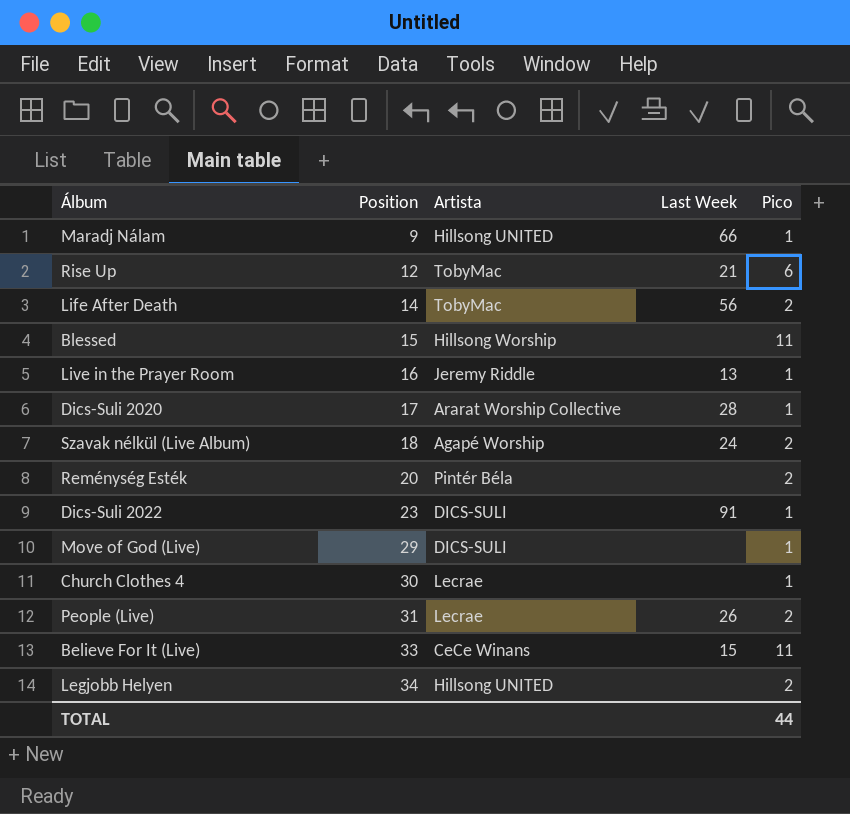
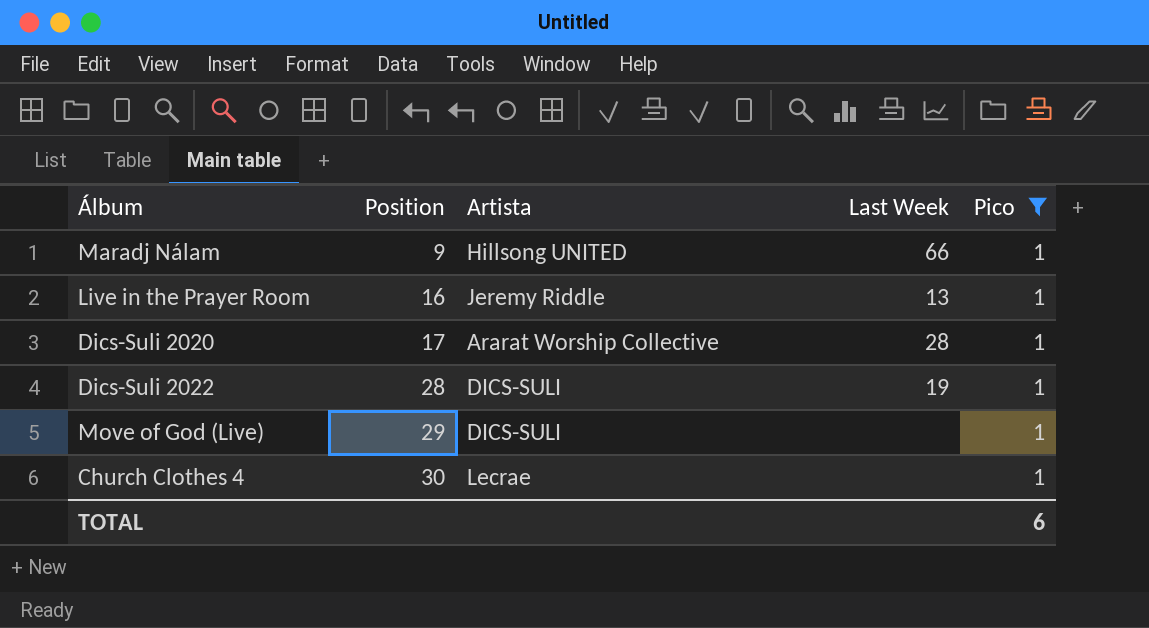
filter: none -> Pico = 1
Dics-Suli 2022 | Position: 23 -> 28
Dics-Suli 2022 | Last Week: 91 -> 19
TOTAL | Pico: 44 -> 6

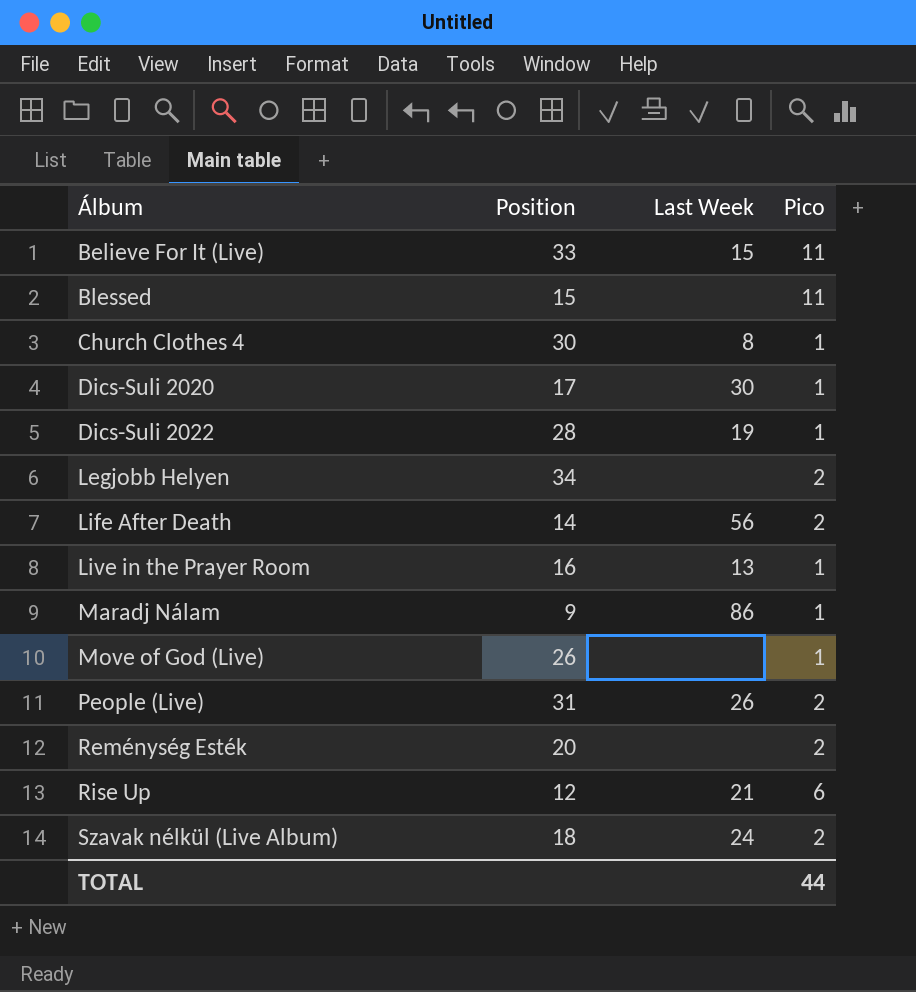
filter: Pico = 1 -> none
row order: Position ascending -> Álbum ascending
column Artista | position: 3 -> none
Church Clothes 4 | Last Week: none -> 8
Dics-Suli 2020 | Last Week: 28 -> 30
Maradj Nálam | Last Week: 66 -> 86
Move of God (Live) | Position: 29 -> 26
TOTAL | Pico: 6 -> 44

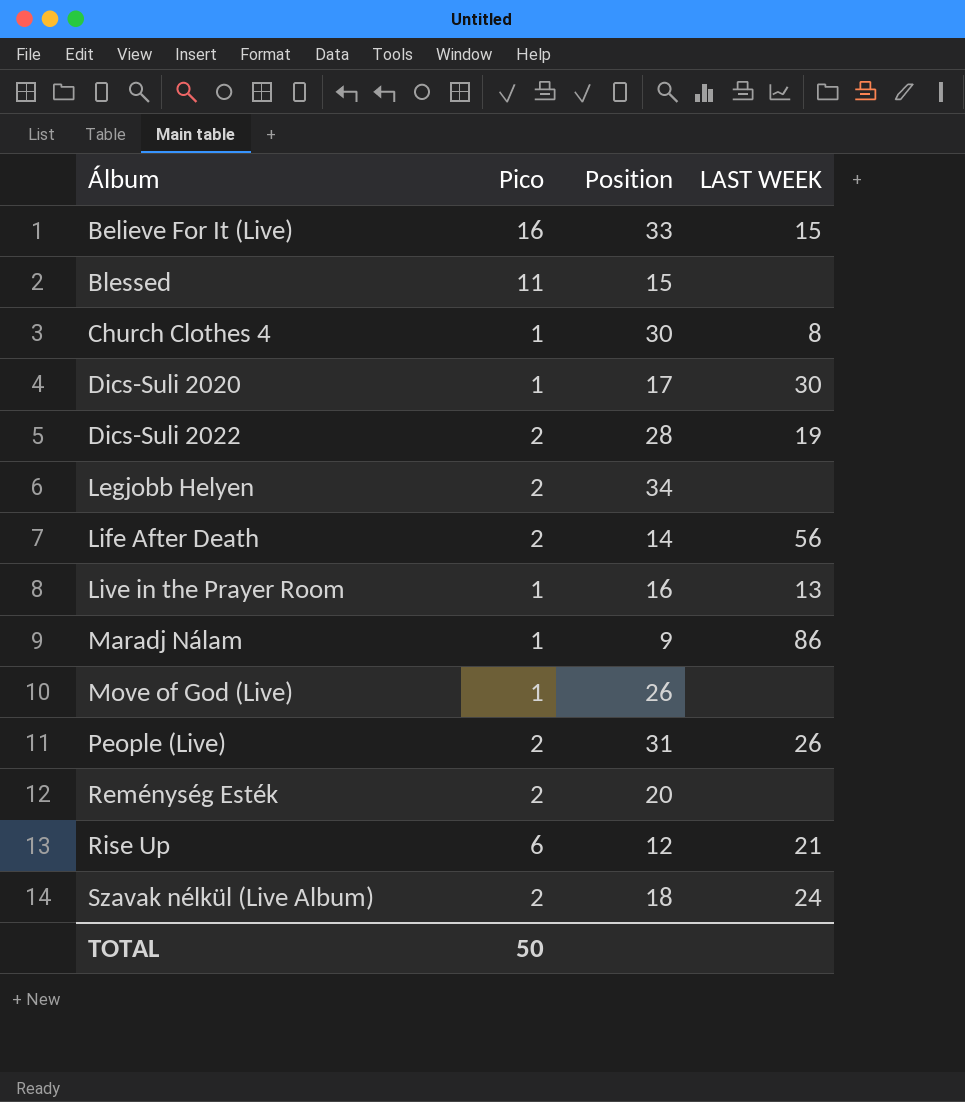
column Pico | position: 4 -> 2
column name: Last Week -> LAST WEEK
Believe For It (Live) | Pico: 11 -> 16
Dics-Suli 2022 | Pico: 1 -> 2
TOTAL | Pico: 44 -> 50

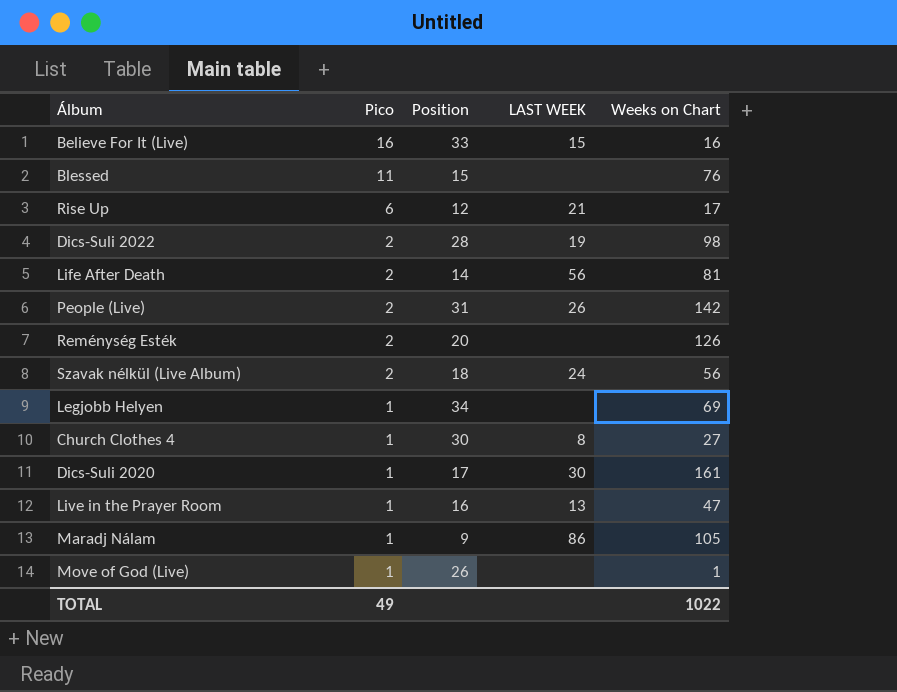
row order: Álbum ascending -> Pico descending
column Weeks on Chart | position: none -> 5
Legjobb Helyen | Pico: 2 -> 1
TOTAL | Pico: 50 -> 49

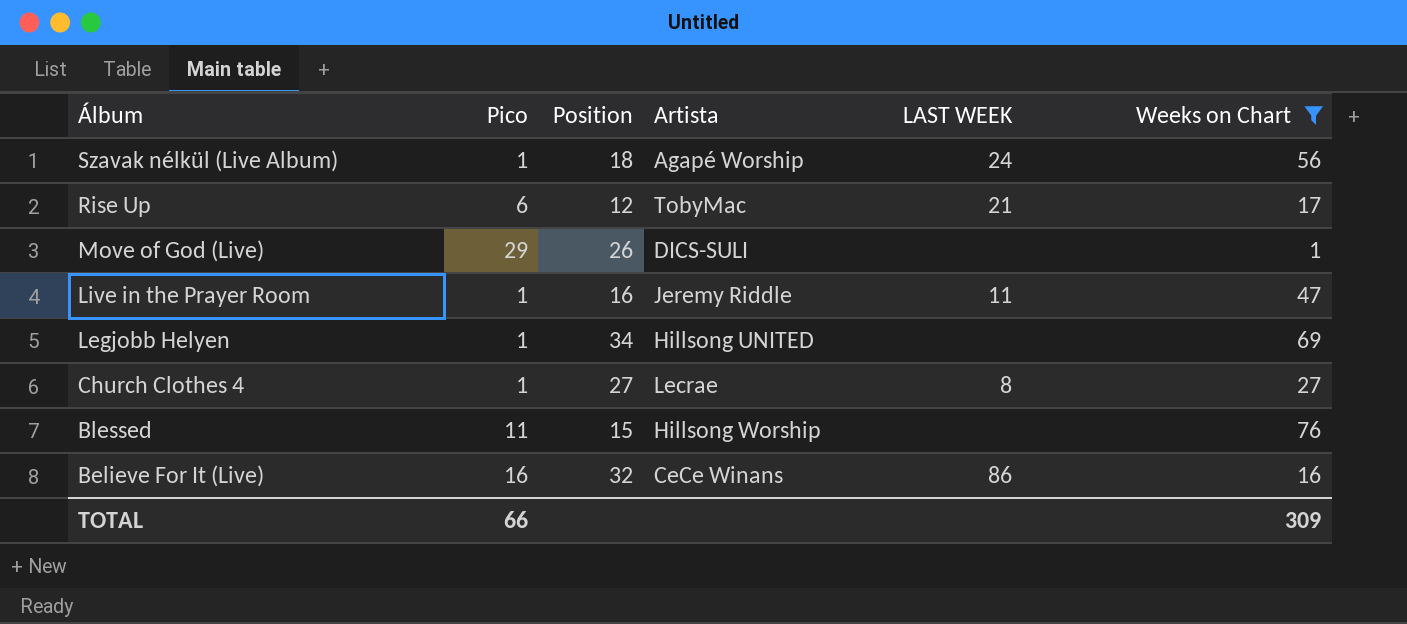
filter: none -> Weeks on Chart <= 76
row order: Pico descending -> Álbum descending
column Artista | position: none -> 4
Szavak nélkül (Live Album) | Pico: 2 -> 1
Move of God (Live) | Pico: 1 -> 29
Live in the Prayer Room | LAST WEEK: 13 -> 11
Church Clothes 4 | Position: 30 -> 27
Believe For It (Live) | Position: 33 -> 32
Believe For It (Live) | LAST WEEK: 15 -> 86
TOTAL | Pico: 49 -> 66
TOTAL | Weeks on Chart: 1022 -> 309

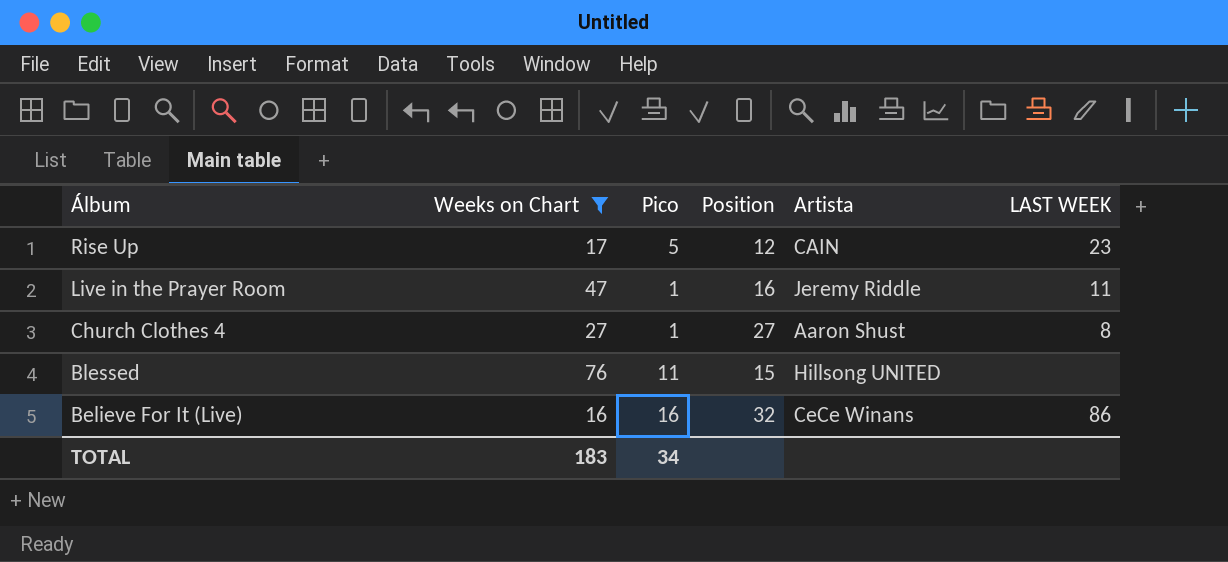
column Weeks on Chart | position: 6 -> 2
row Szavak nélkül (Live Album): 1 | 18 | Agapé Worship | 24 | 56 -> none
row Move of God (Live): 29 | 26 | DICS-SULI | none | 1 -> none
row Legjobb Helyen: 1 | 34 | Hillsong UNITED | none | 69 -> none
Rise Up | Pico: 6 -> 5
Rise Up | Artista: TobyMac -> CAIN
Rise Up | LAST WEEK: 21 -> 23
Church Clothes 4 | Artista: Lecrae -> Aaron Shust
Blessed | Artista: Hillsong Worship -> Hillsong UNITED
TOTAL | Weeks on Chart: 309 -> 183
TOTAL | Pico: 66 -> 34

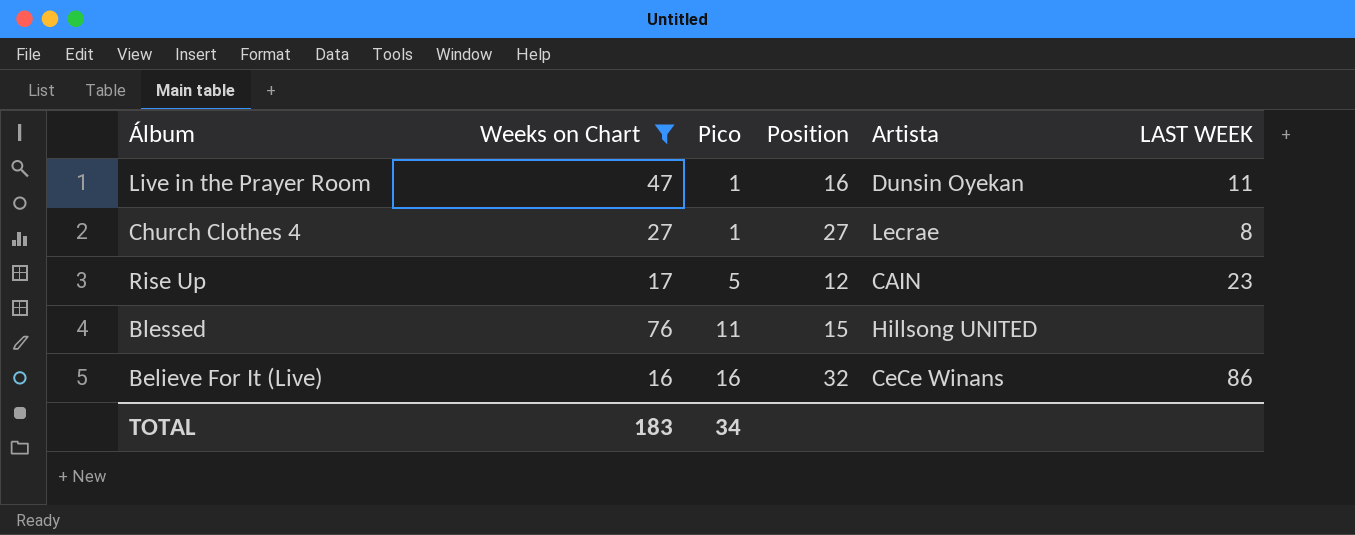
row order: Álbum descending -> Pico ascending
Live in the Prayer Room | Artista: Jeremy Riddle -> Dunsin Oyekan
Church Clothes 4 | Artista: Aaron Shust -> Lecrae

